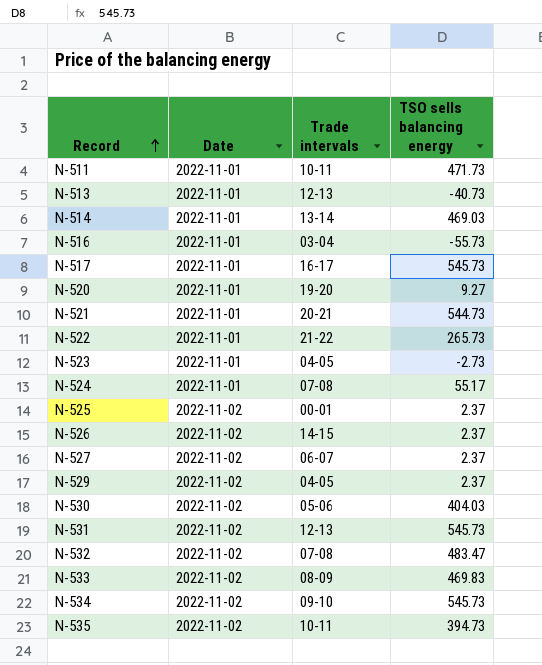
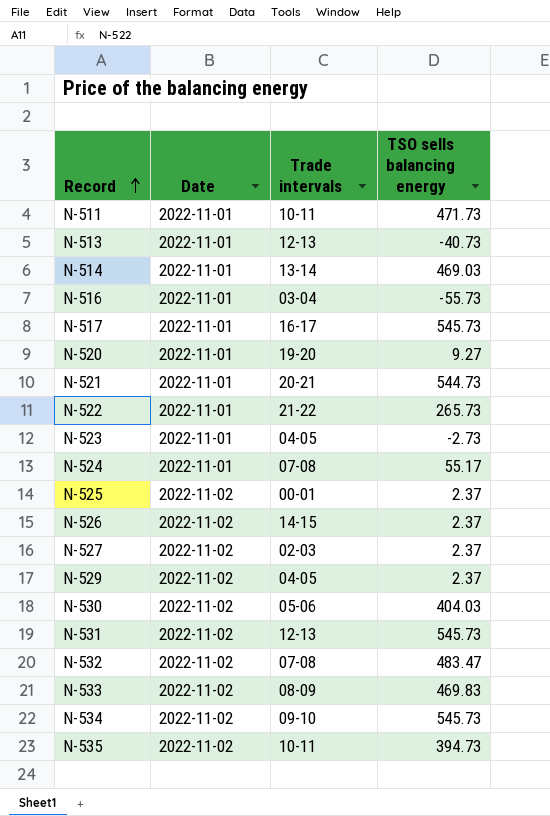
N-527 | Trade intervals: 06-07 -> 02-03

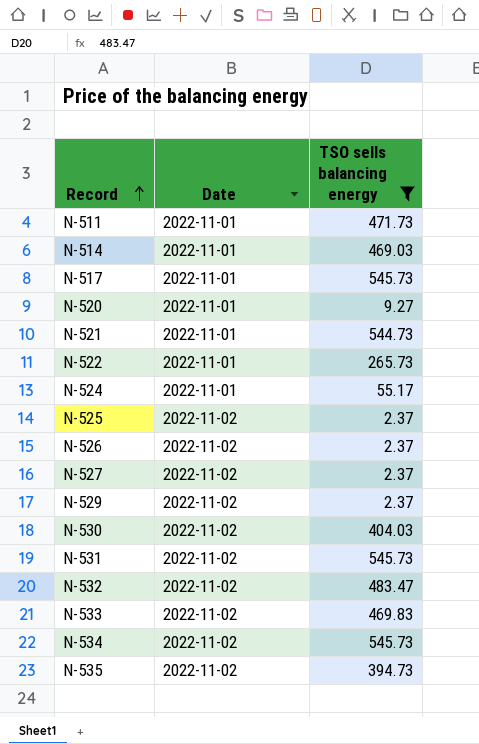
filter: none -> TSO sells balancing energy >= 2.37
column Trade intervals | position: 3 -> none

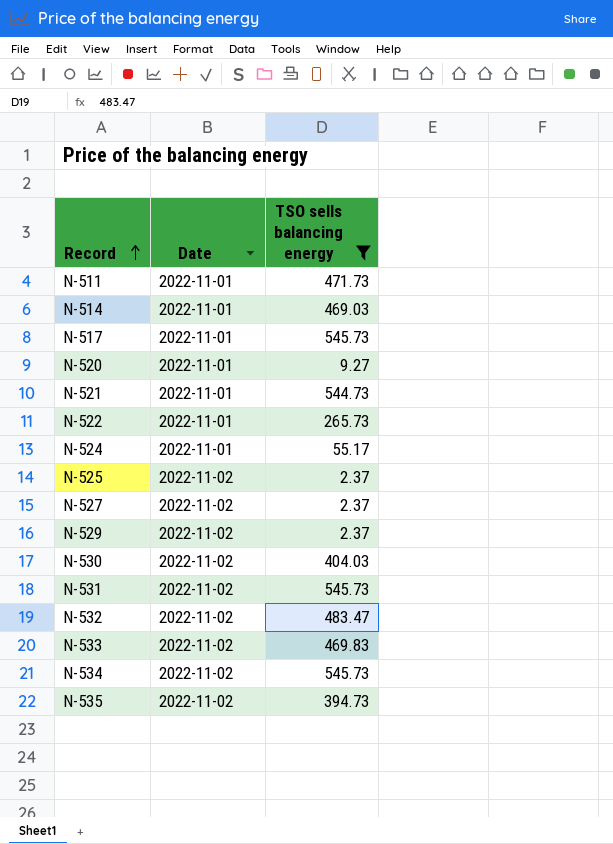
row N-526: 2022-11-02 | 2.37 -> none

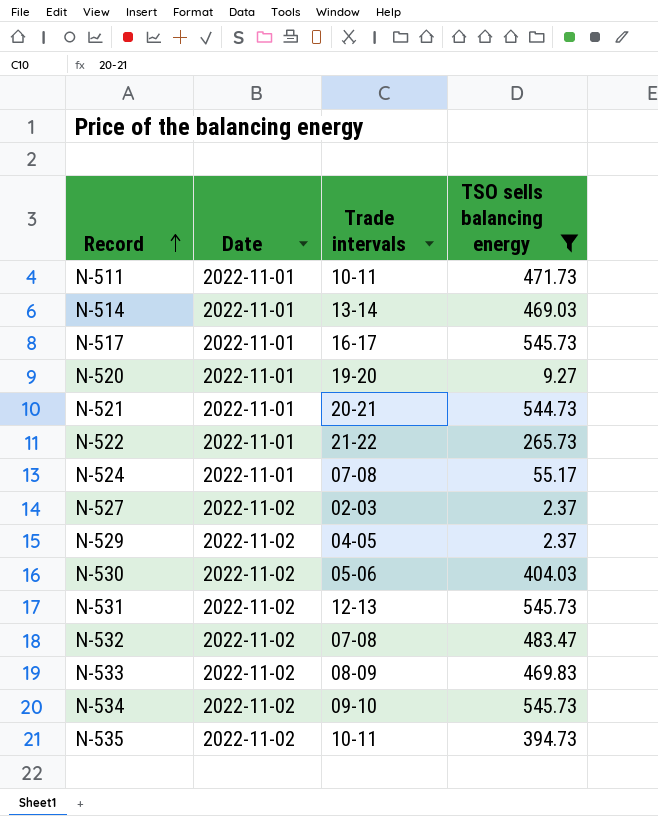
column Trade intervals | position: none -> 3
row N-525: 2022-11-02 | 2.37 -> none

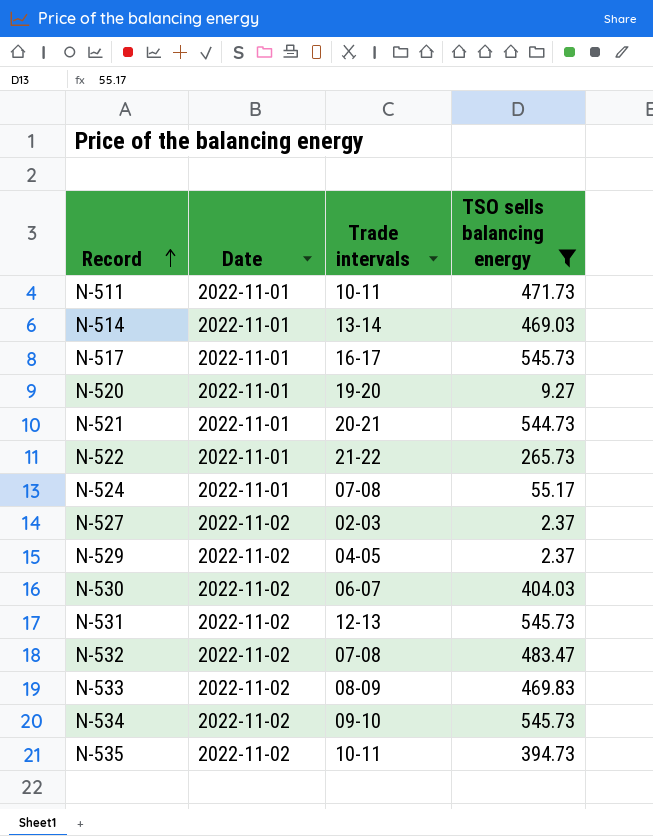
N-530 | Trade intervals: 05-06 -> 06-07

